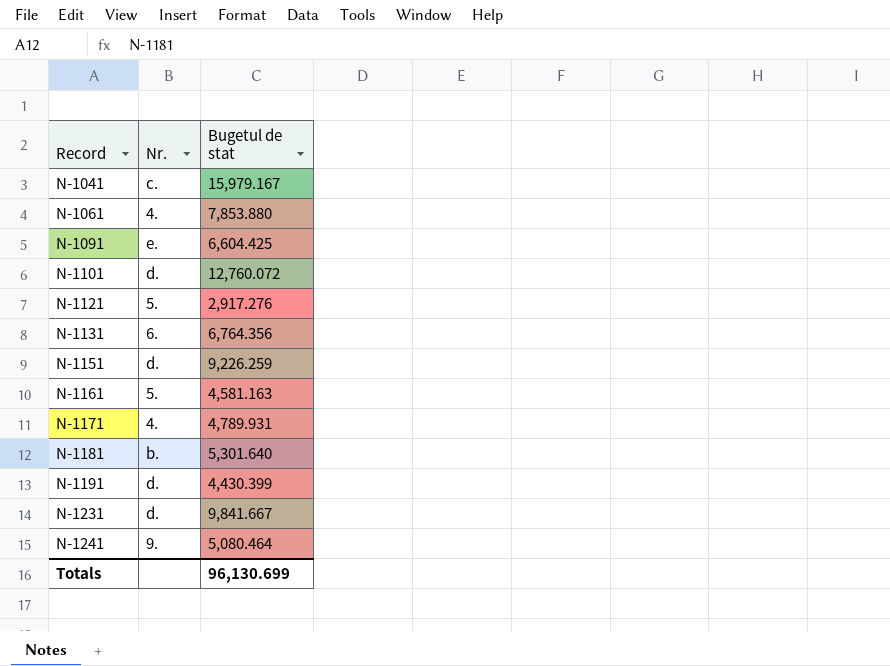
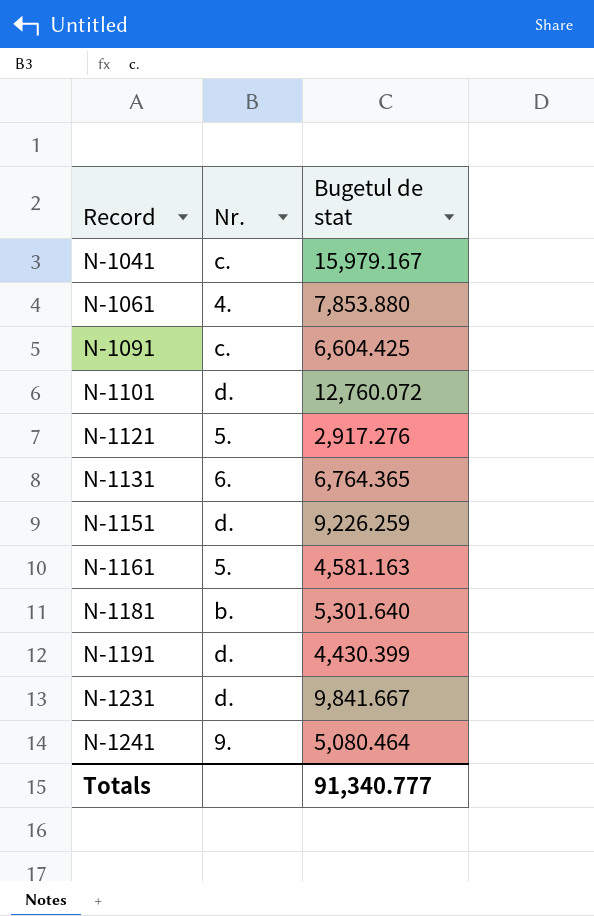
row N-1171: 4. | 4,789.931 -> none
N-1091 | Nr.: e. -> c.
N-1131 | Bugetul de stat: 6,764.356 -> 6,764.365
Totals | Bugetul de stat: 96,130.699 -> 91,340.777

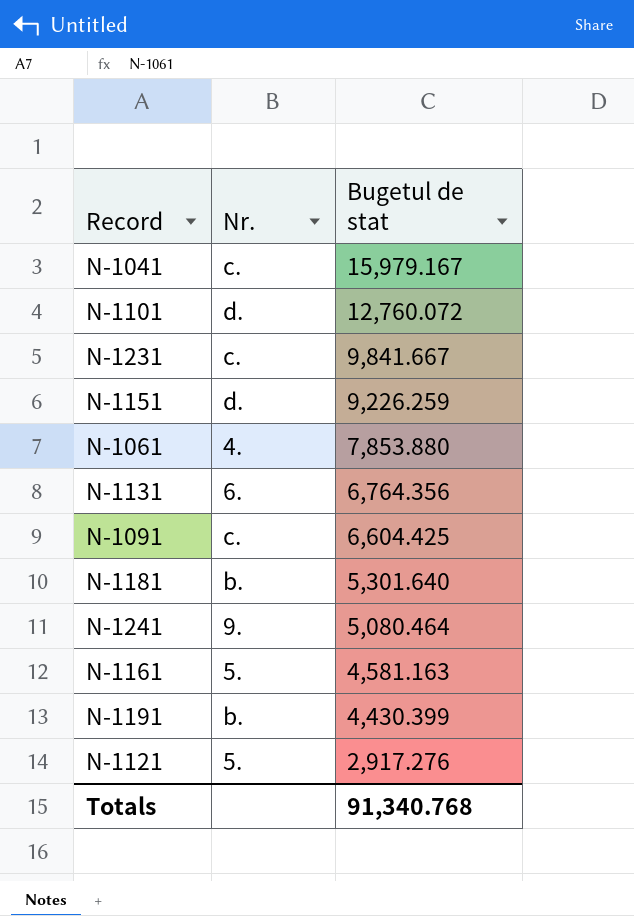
row order: Record ascending -> Bugetul de stat descending
N-1231 | Nr.: d. -> c.
N-1131 | Bugetul de stat: 6,764.365 -> 6,764.356
N-1191 | Nr.: d. -> b.
Totals | Bugetul de stat: 91,340.777 -> 91,340.768

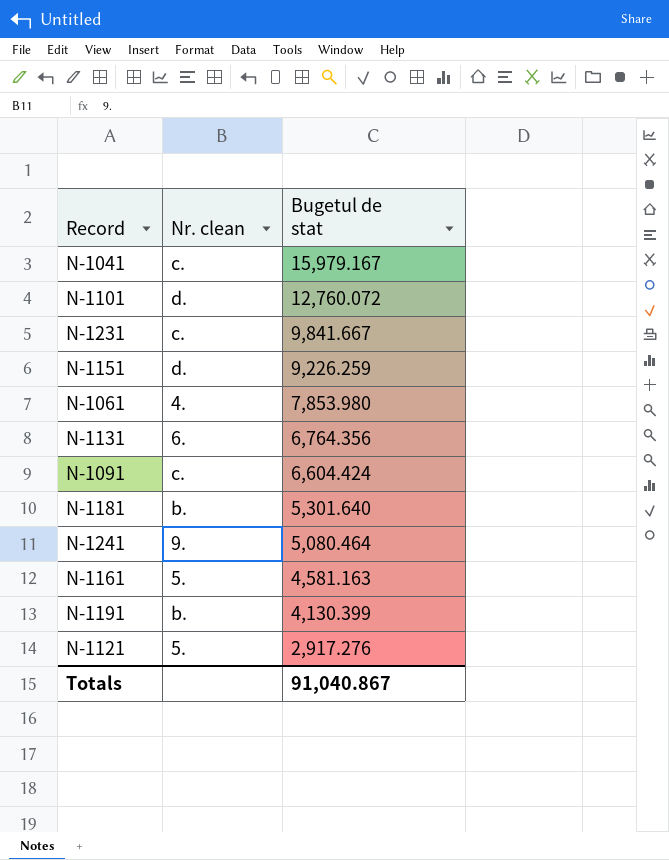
column name: Nr. -> Nr. clean
N-1061 | Bugetul de stat: 7,853.880 -> 7,853.980
N-1091 | Bugetul de stat: 6,604.425 -> 6,604.424
N-1191 | Bugetul de stat: 4,430.399 -> 4,130.399
Totals | Bugetul de stat: 91,340.768 -> 91,040.867

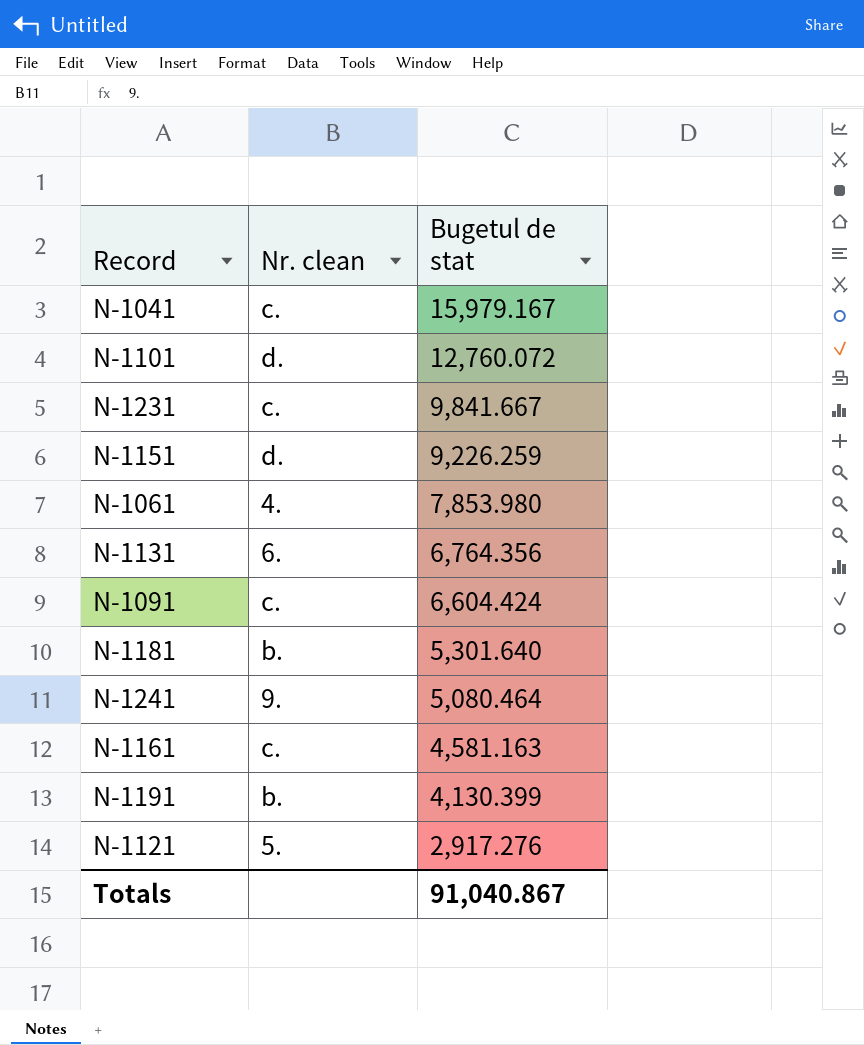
N-1161 | Nr. clean: 5. -> c.

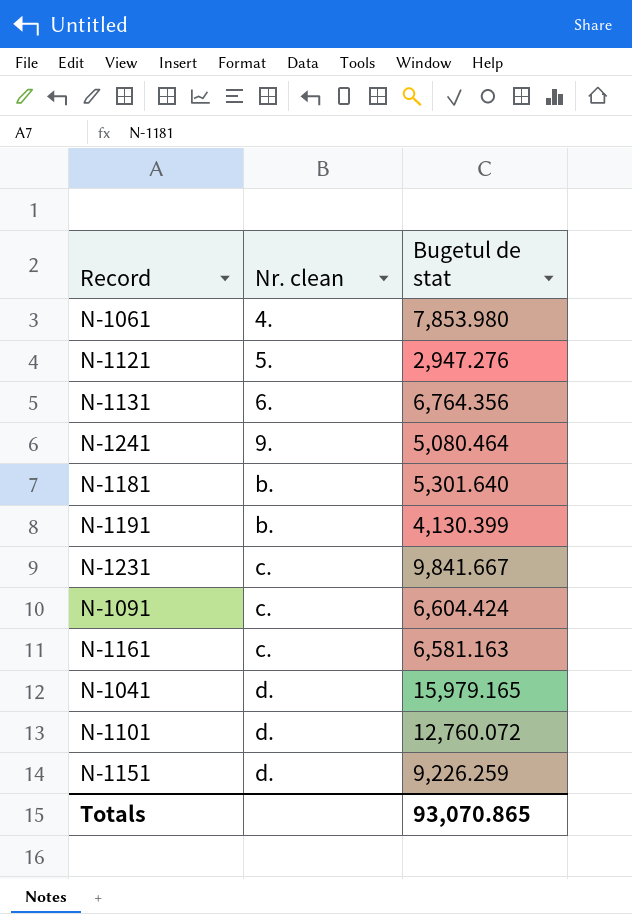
row order: Bugetul de stat descending -> Nr. clean ascending
N-1121 | Bugetul de stat: 2,917.276 -> 2,947.276
N-1161 | Bugetul de stat: 4,581.163 -> 6,581.163
N-1041 | Nr. clean: c. -> d.
N-1041 | Bugetul de stat: 15,979.167 -> 15,979.165
Totals | Bugetul de stat: 91,040.867 -> 93,070.865

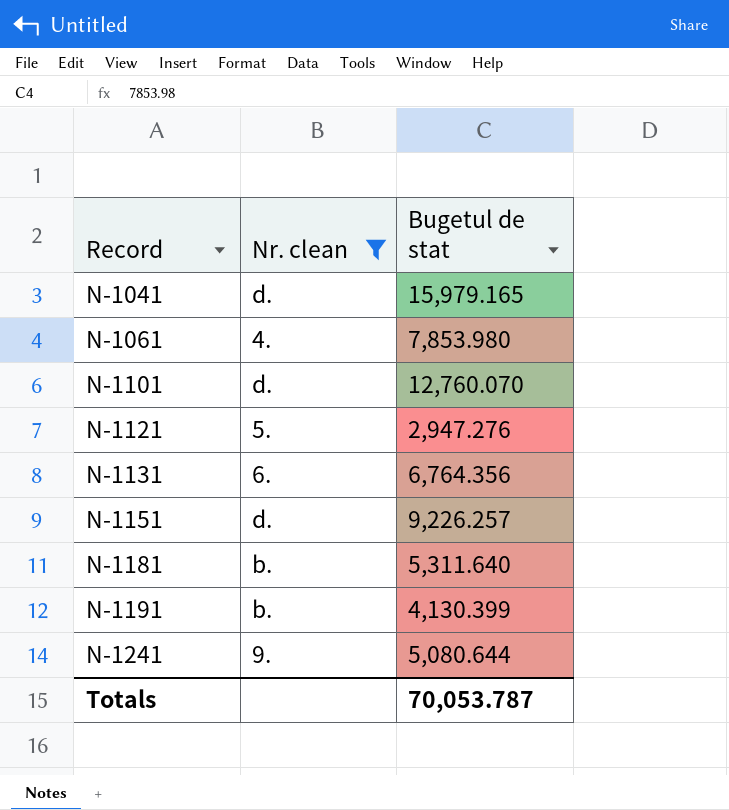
filter: none -> Nr. clean != c.
row order: Nr. clean ascending -> Record ascending
N-1101 | Bugetul de stat: 12,760.072 -> 12,760.070
N-1151 | Bugetul de stat: 9,226.259 -> 9,226.257
N-1181 | Bugetul de stat: 5,301.640 -> 5,311.640
N-1241 | Bugetul de stat: 5,080.464 -> 5,080.644
Totals | Bugetul de stat: 93,070.865 -> 70,053.787

